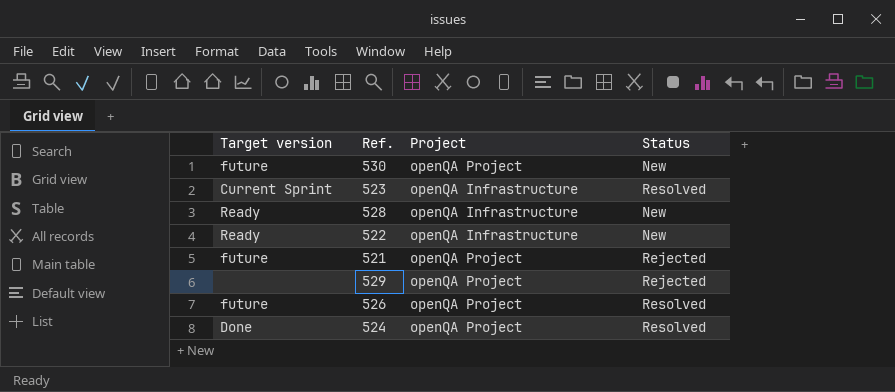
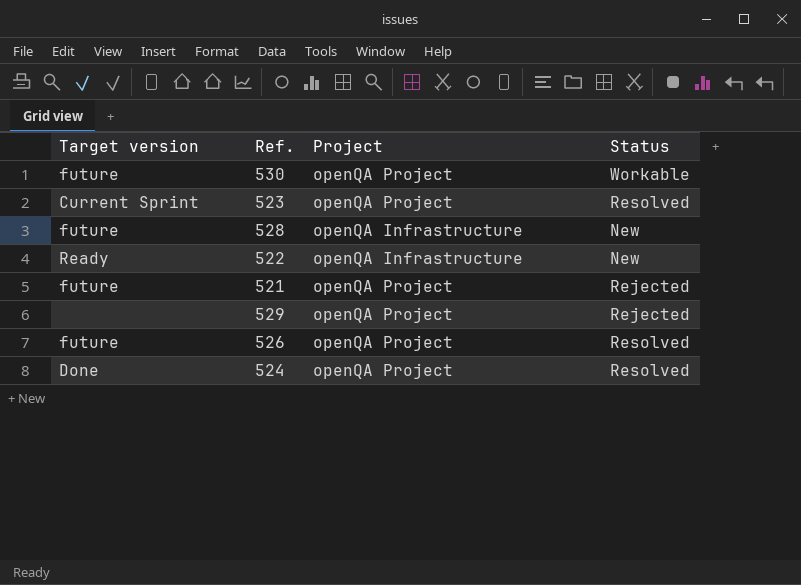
530 | Status: New -> Workable
523 | Project: openQA Infrastructure -> openQA Project
528 | Target version: Ready -> future

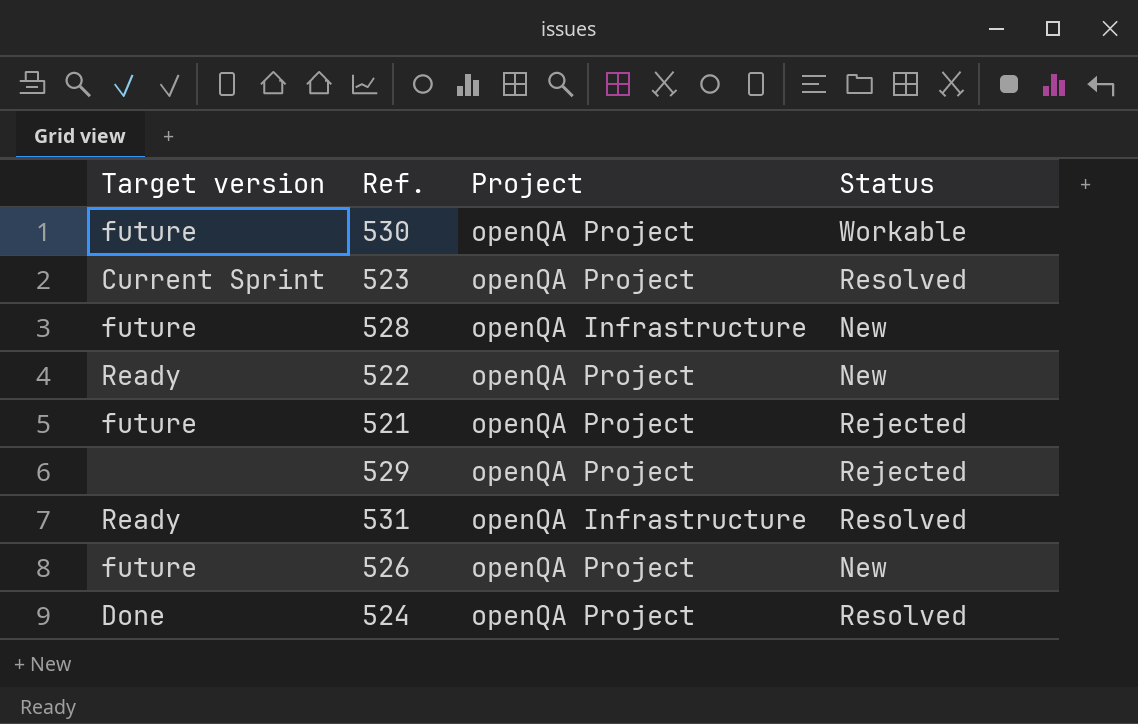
522 | Project: openQA Infrastructure -> openQA Project
row 531: none -> Ready | openQA Infrastructure | Resolved
526 | Status: Resolved -> New

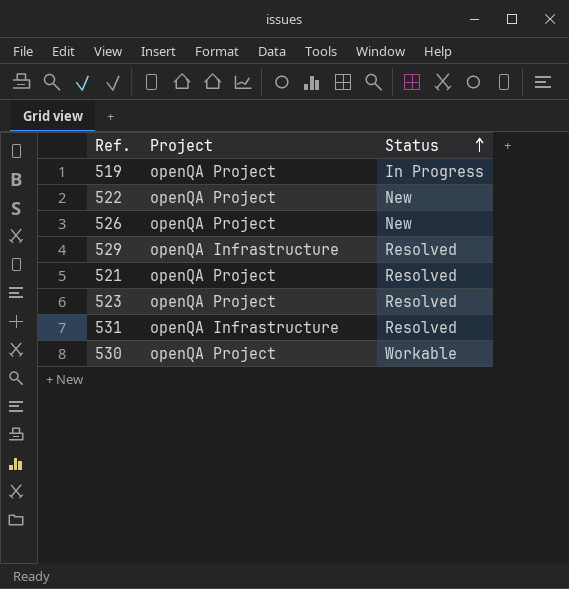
row order: none -> Status ascending
column Target version | position: 1 -> none
row 528: future | openQA Infrastructure | New -> none
row 524: Done | openQA Project | Resolved -> none
row 519: none -> openQA Project | In Progress
529 | Project: openQA Project -> openQA Infrastructure
529 | Status: Rejected -> Resolved
521 | Status: Rejected -> Resolved

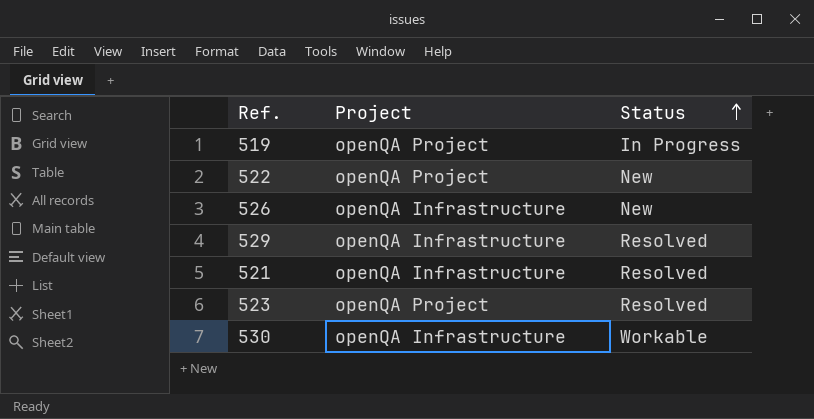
row 531: openQA Infrastructure | Resolved -> none
526 | Project: openQA Project -> openQA Infrastructure
521 | Project: openQA Project -> openQA Infrastructure
530 | Project: openQA Project -> openQA Infrastructure

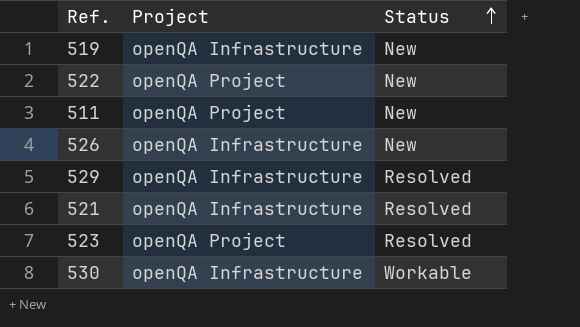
519 | Project: openQA Project -> openQA Infrastructure
519 | Status: In Progress -> New
row 511: none -> openQA Project | New

